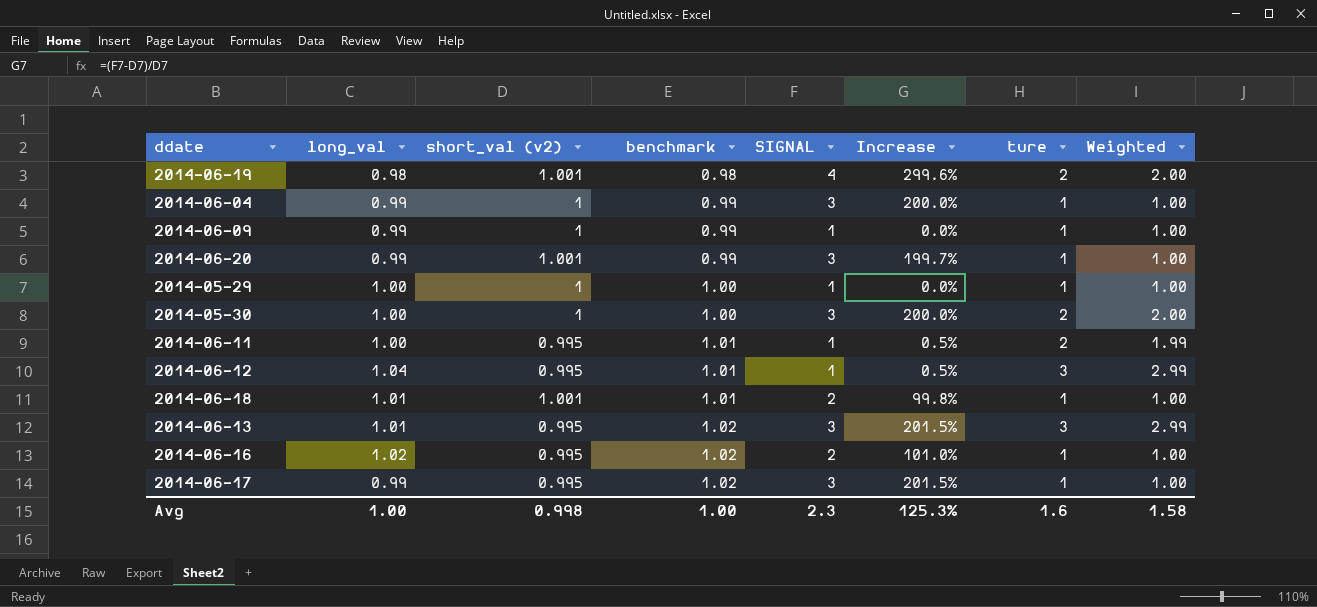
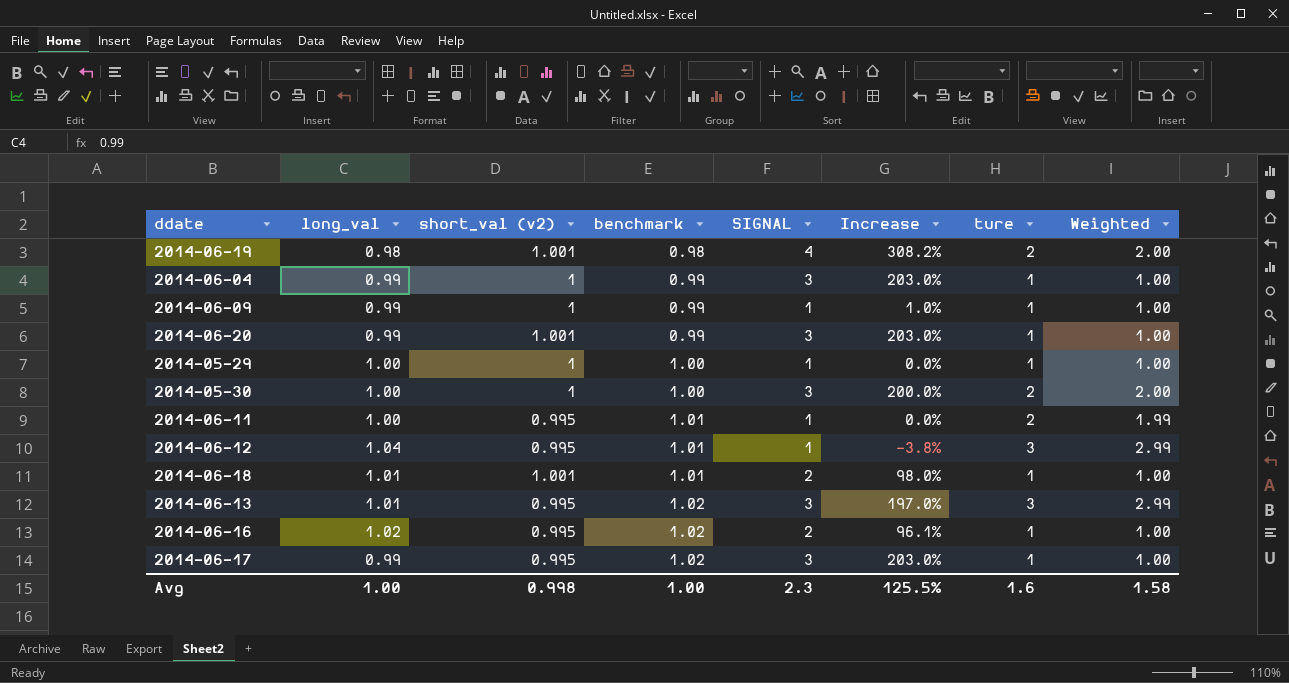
column Increase | formula: ([SIGNAL] - [short_val (v2)]) / [short_val (v2)] -> ([SIGNAL] - [long_val]) / [long_val]
Avg | Increase: 125.3% -> 125.5%

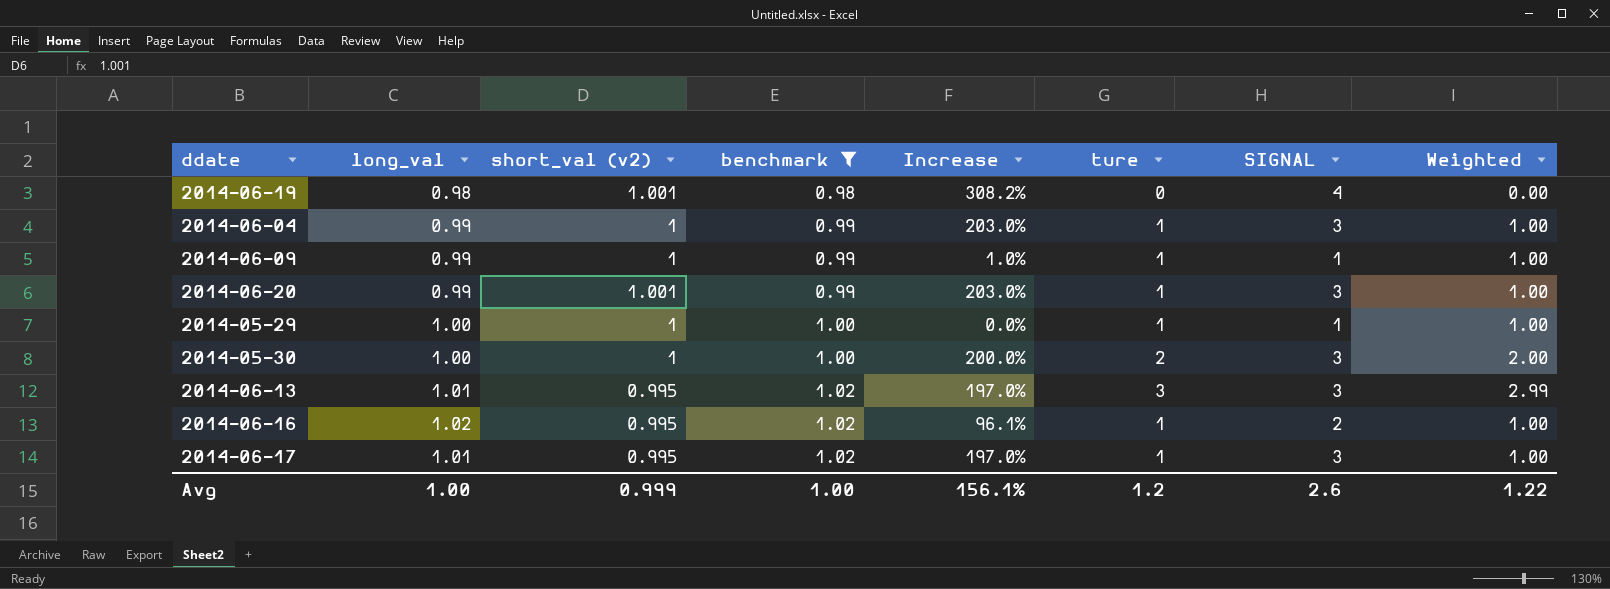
filter: none -> benchmark != 1.01
column SIGNAL | position: 5 -> 7
2014-06-19 | ture: 2 -> 0
2014-06-19 | Weighted: 2.00 -> 0.00
2014-06-17 | long_val: 0.99 -> 1.01
2014-06-17 | Increase: 203.0% -> 197.0%
Avg | short_val (v2): 0.998 -> 0.999
Avg | Increase: 125.5% -> 156.1%
Avg | ture: 1.6 -> 1.2
Avg | SIGNAL: 2.3 -> 2.6
Avg | Weighted: 1.58 -> 1.22

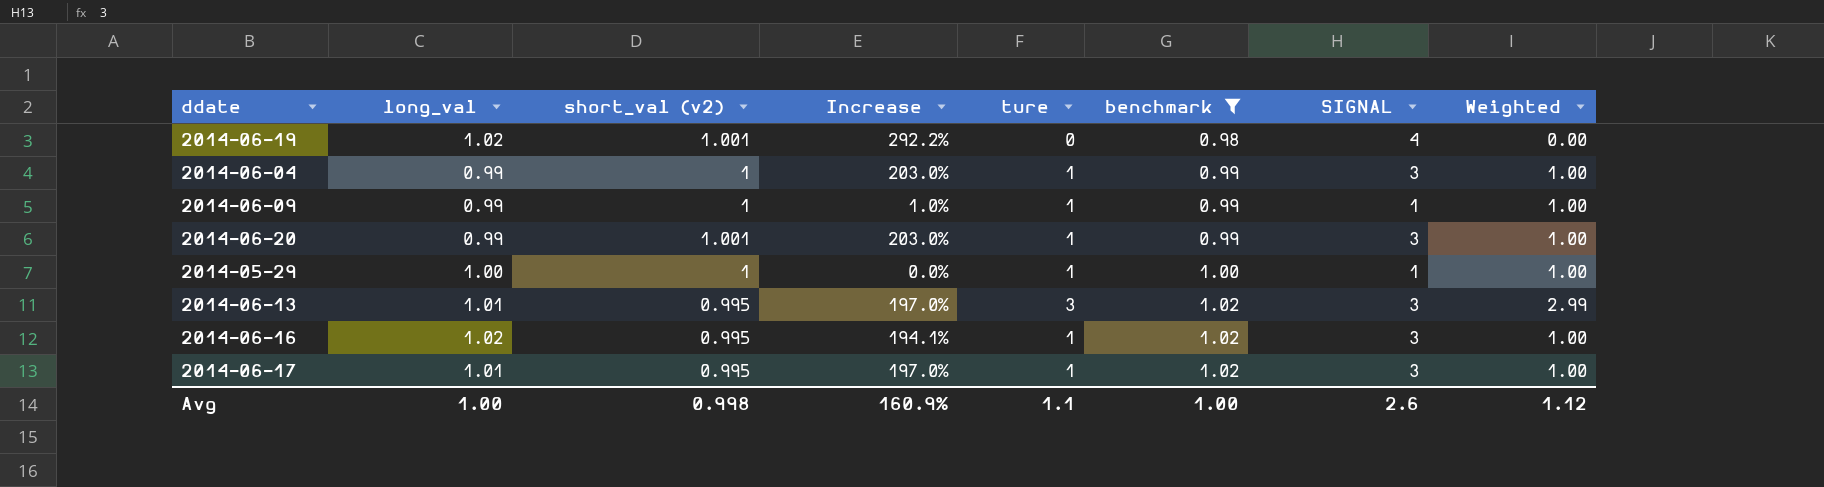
column benchmark | position: 4 -> 6
row 2014-05-30: 1.00 | 1 | 1.00 | 200.0% | 2 | 3 | 2.00 -> none
2014-06-19 | long_val: 0.98 -> 1.02
2014-06-19 | Increase: 308.2% -> 292.2%
2014-06-16 | Increase: 96.1% -> 194.1%
2014-06-16 | SIGNAL: 2 -> 3
Avg | short_val (v2): 0.999 -> 0.998
Avg | Increase: 156.1% -> 160.9%
Avg | ture: 1.2 -> 1.1
Avg | Weighted: 1.22 -> 1.12

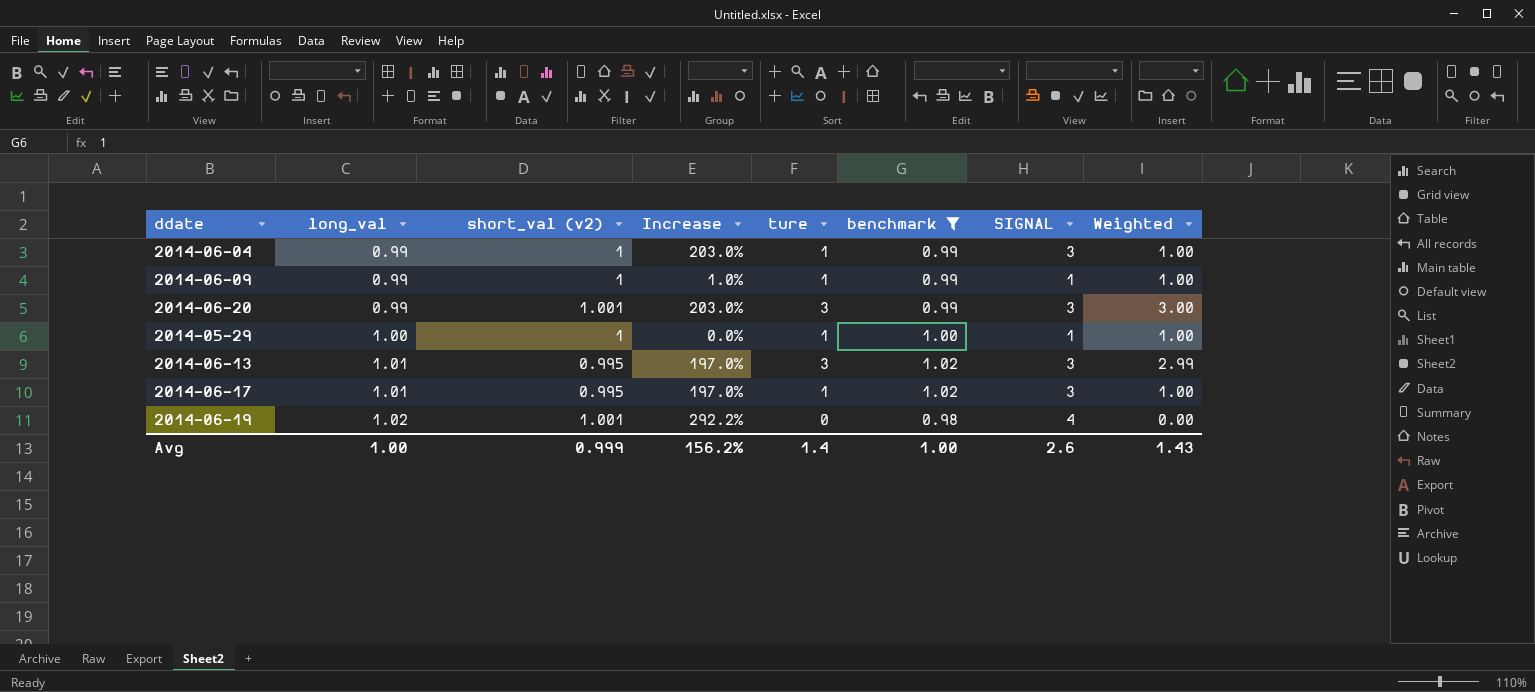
row order: benchmark ascending -> long_val ascending
row 2014-06-16: 1.02 | 0.995 | 194.1% | 1 | 1.02 | 3 | 1.00 -> none
2014-06-20 | ture: 1 -> 3
2014-06-20 | Weighted: 1.00 -> 3.00
Avg | short_val (v2): 0.998 -> 0.999
Avg | Increase: 160.9% -> 156.2%
Avg | ture: 1.1 -> 1.4
Avg | Weighted: 1.12 -> 1.43

